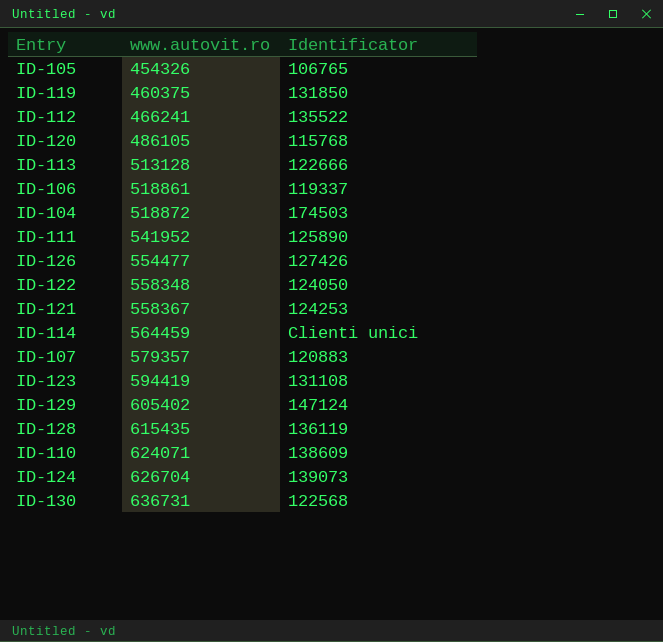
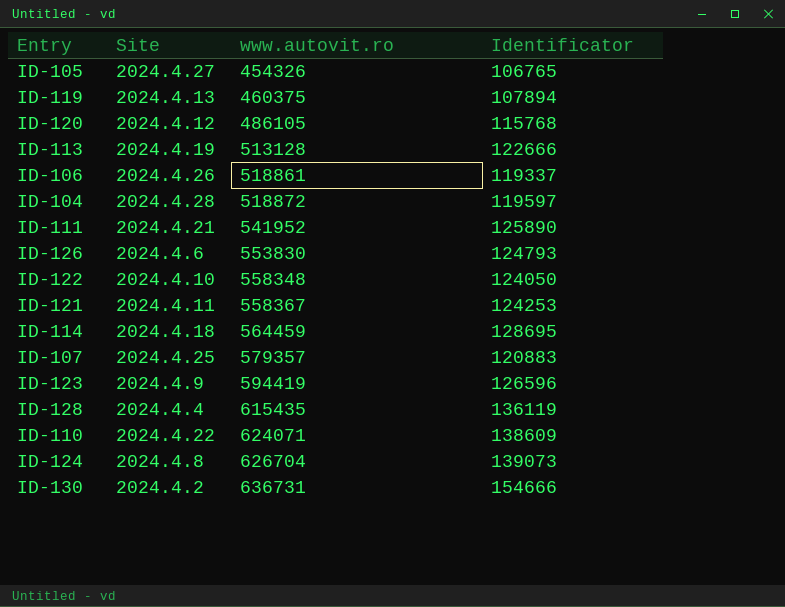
column Site | position: none -> 2
row ID-112: 466241 | 135522 -> none
row ID-129: 605402 | 147124 -> none
ID-119 | Identificator: 131850 -> 107894
ID-104 | Identificator: 174503 -> 119597
ID-126 | www.autovit.ro: 554477 -> 553830
ID-126 | Identificator: 127426 -> 124793
ID-114 | Identificator: Clienti unici -> 128695
ID-123 | Identificator: 131108 -> 126596
ID-130 | Identificator: 122568 -> 154666

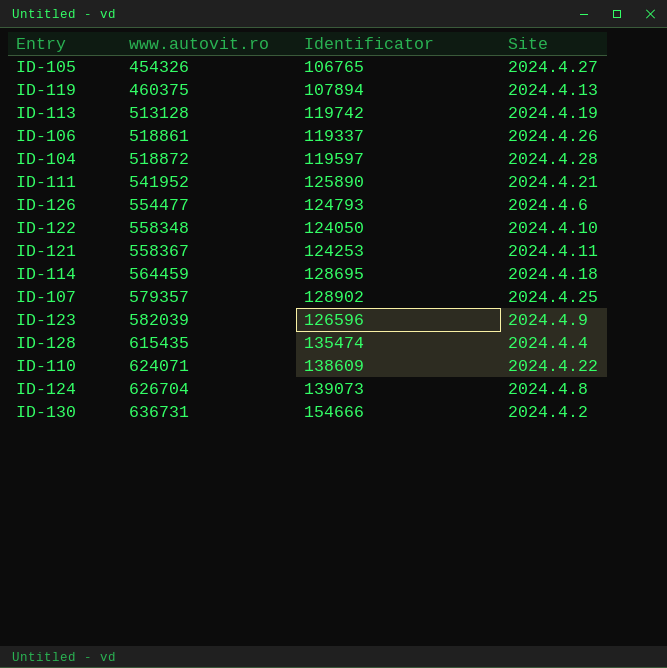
column Site | position: 2 -> 4
row ID-120: 2024.4.12 | 486105 | 115768 -> none
ID-113 | Identificator: 122666 -> 119742
ID-126 | www.autovit.ro: 553830 -> 554477
ID-107 | Identificator: 120883 -> 128902
ID-123 | www.autovit.ro: 594419 -> 582039
ID-128 | Identificator: 136119 -> 135474

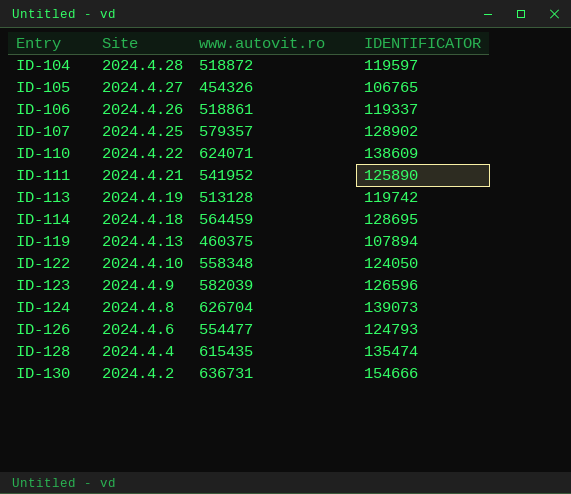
row order: www.autovit.ro ascending -> Entry ascending
column Site | position: 4 -> 2
column name: Identificator -> IDENTIFICATOR
row ID-121: 558367 | 124253 | 2024.4.11 -> none

